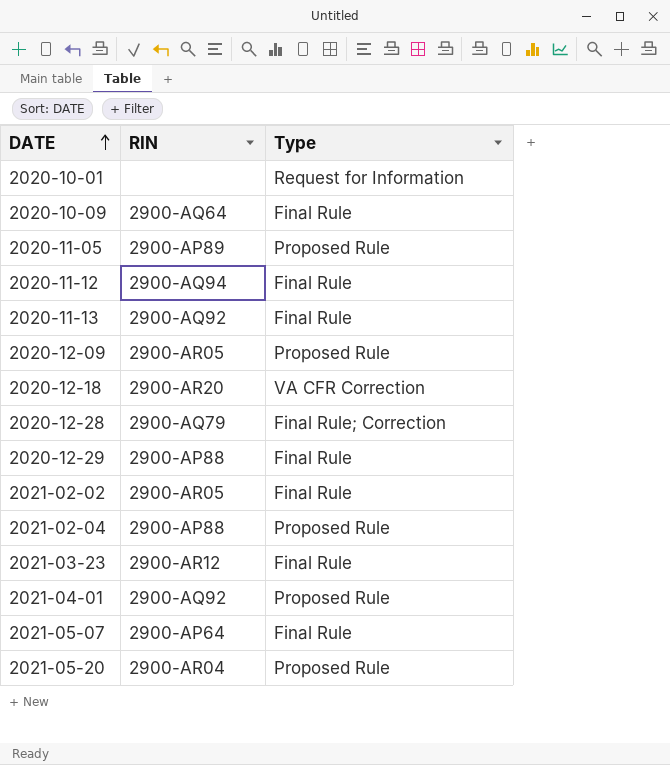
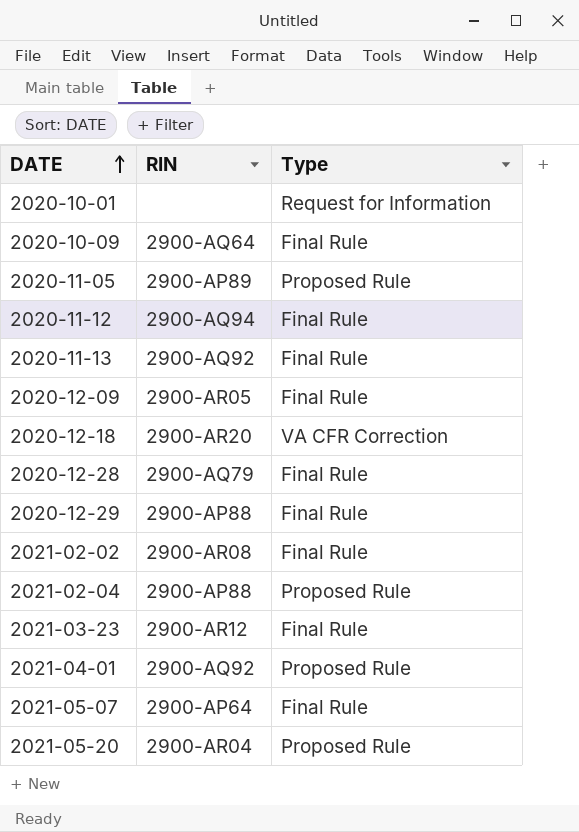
2020-12-09 | Type: Proposed Rule -> Final Rule
2020-12-28 | Type: Final Rule; Correction -> Final Rule
2021-02-02 | RIN: 2900-AR05 -> 2900-AR08

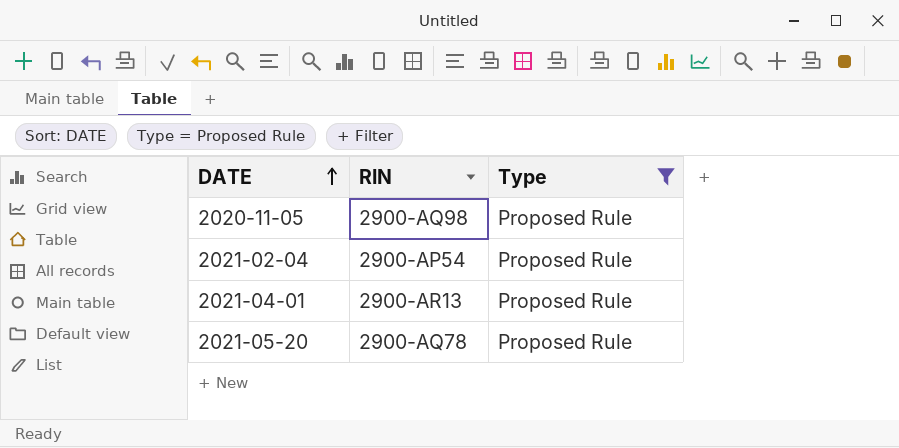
filter: none -> Type = Proposed Rule
2020-11-05 | RIN: 2900-AP89 -> 2900-AQ98
2021-02-04 | RIN: 2900-AP88 -> 2900-AP54
2021-04-01 | RIN: 2900-AQ92 -> 2900-AR13
2021-05-20 | RIN: 2900-AR04 -> 2900-AQ78

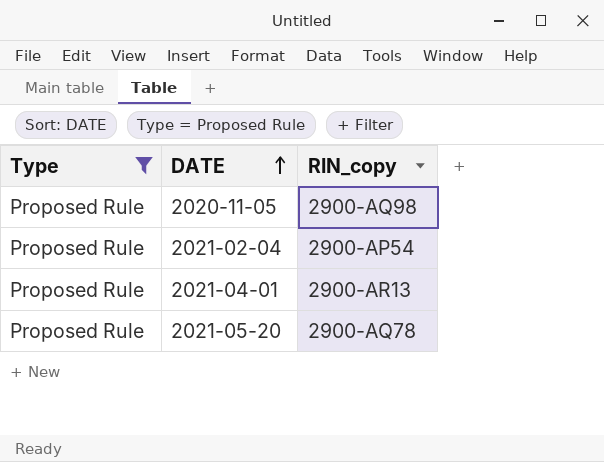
column Type | position: 3 -> 1
column name: RIN -> RIN_copy

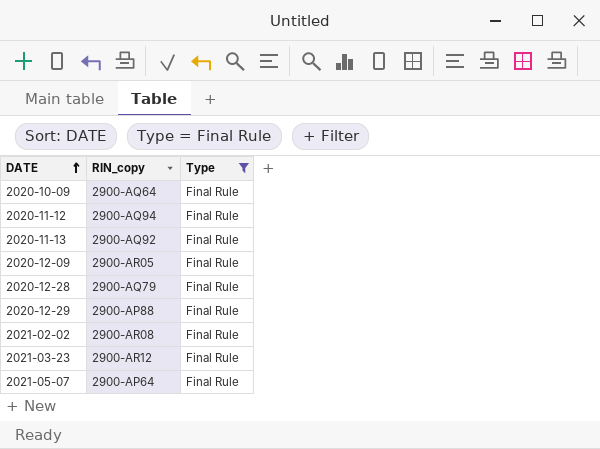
filter: Type = Proposed Rule -> Type = Final Rule
column Type | position: 1 -> 3

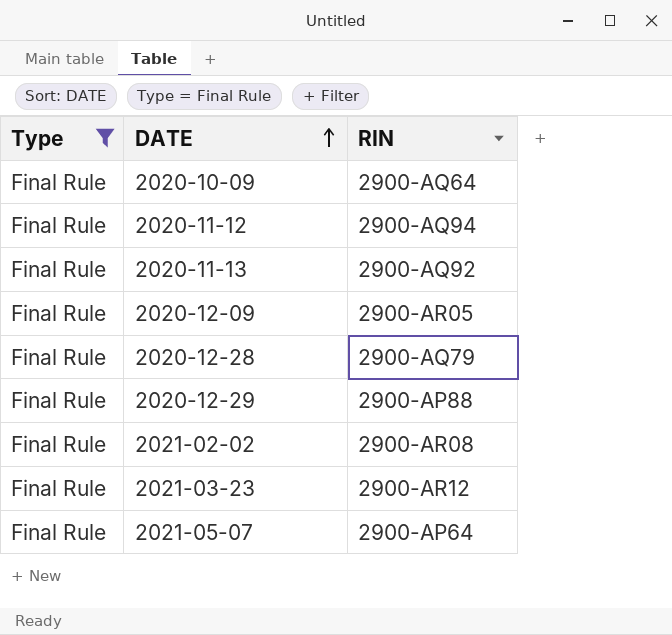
column Type | position: 3 -> 1
column name: RIN_copy -> RIN

